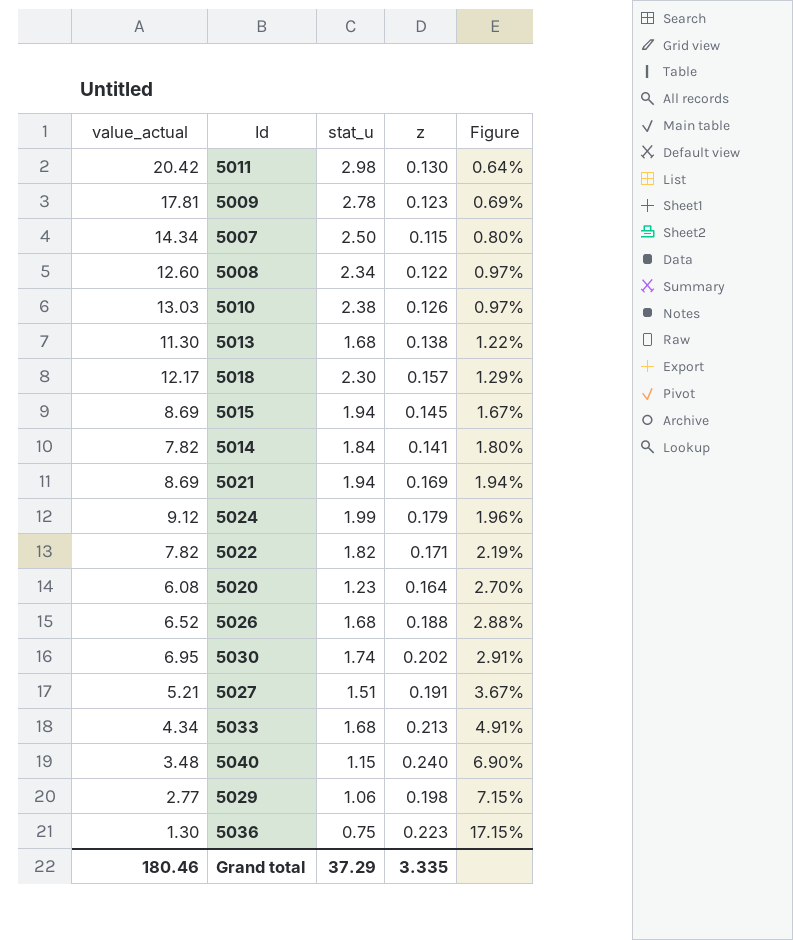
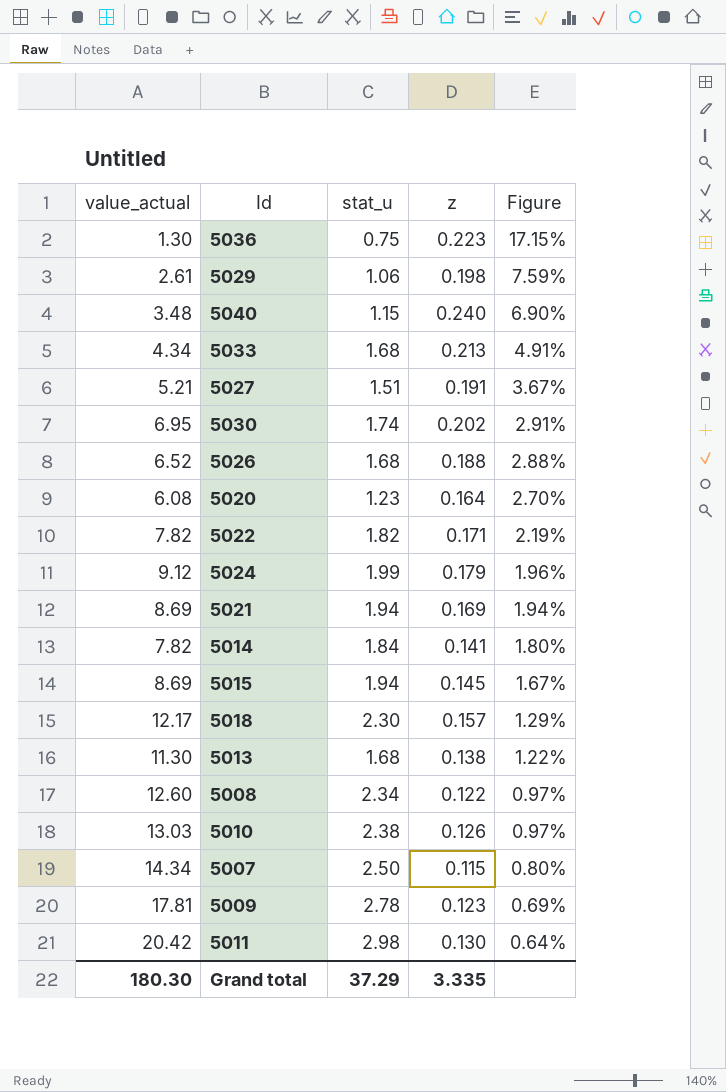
row order: Figure ascending -> Figure descending
5029 | value_actual: 2.77 -> 2.61
5029 | Figure: 7.15% -> 7.59%
Grand total | value_actual: 180.46 -> 180.30

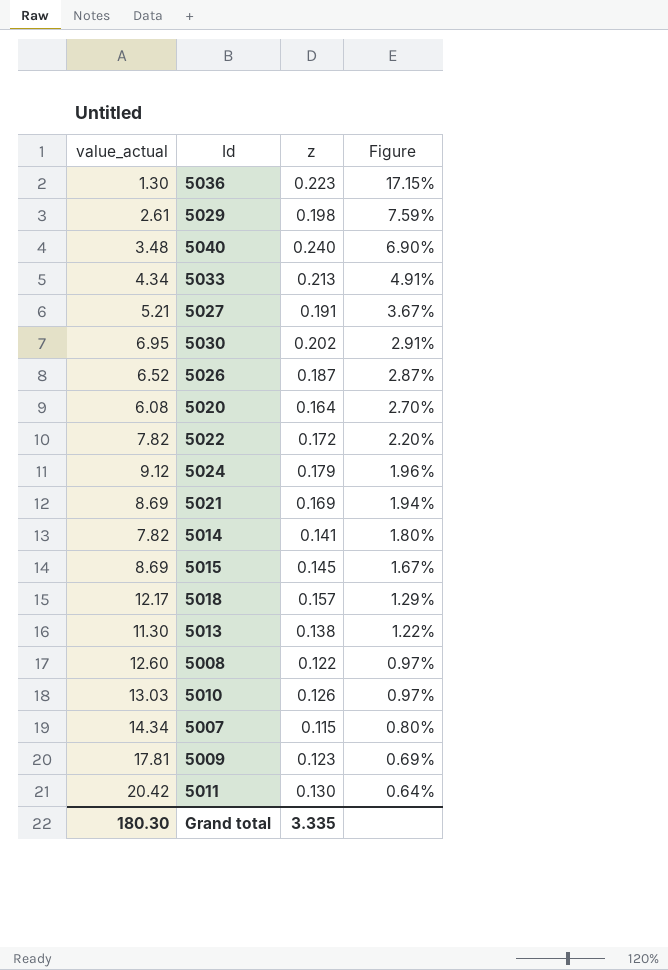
column stat_u | position: 3 -> none
5026 | z: 0.188 -> 0.187
5026 | Figure: 2.88% -> 2.87%
5022 | z: 0.171 -> 0.172
5022 | Figure: 2.19% -> 2.20%

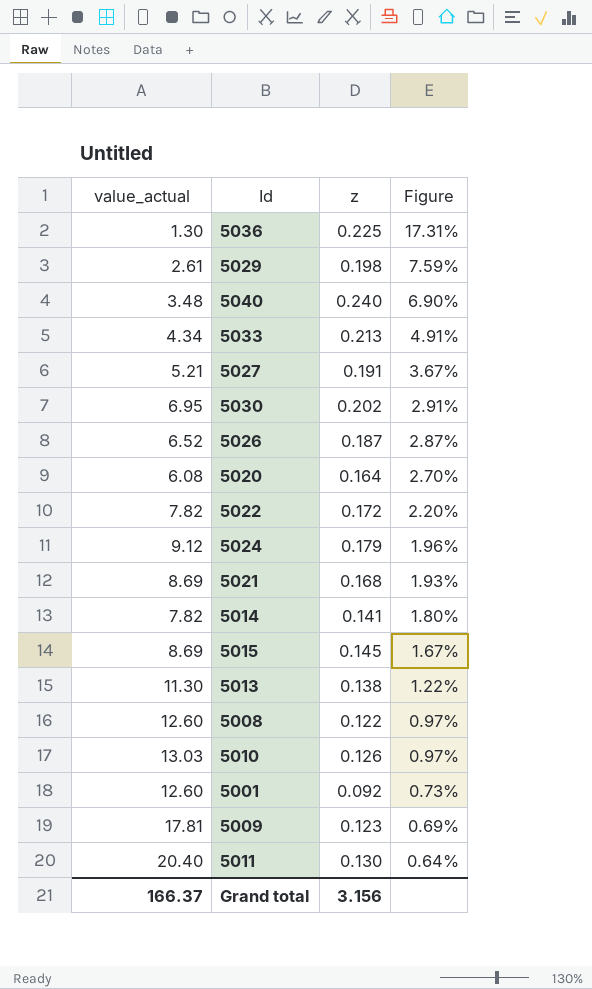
row 5018: 12.17 | 0.157 | 1.29% -> none
row 5007: 14.34 | 0.115 | 0.80% -> none
5036 | z: 0.223 -> 0.225
5036 | Figure: 17.15% -> 17.31%
5021 | z: 0.169 -> 0.168
5021 | Figure: 1.94% -> 1.93%
row 5001: none -> 12.60 | 0.092 | 0.73%
5011 | value_actual: 20.42 -> 20.40
Grand total | value_actual: 180.30 -> 166.37
Grand total | z: 3.335 -> 3.156

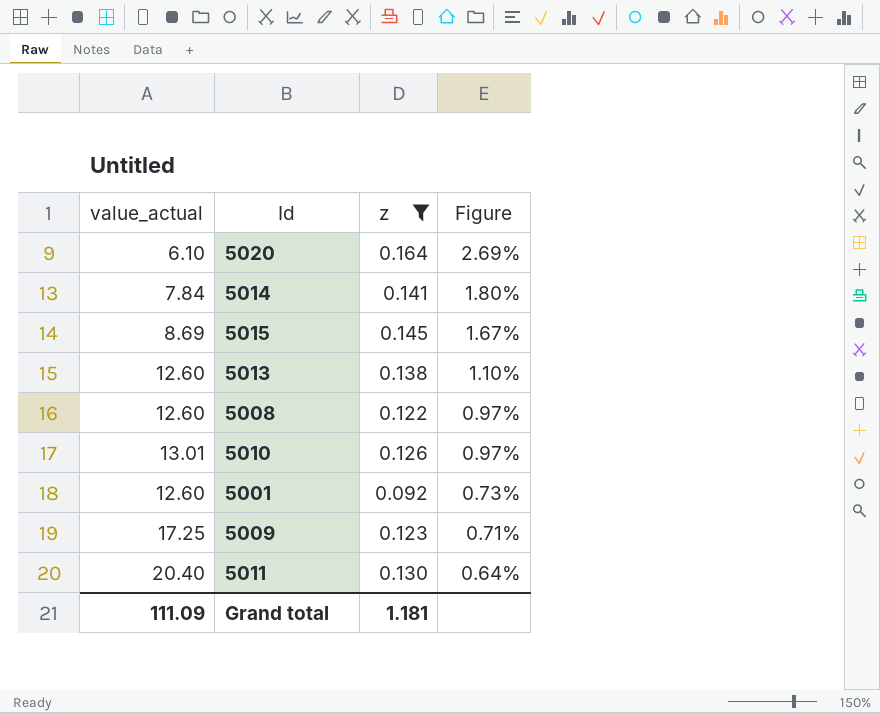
filter: none -> z <= 0.164
5020 | value_actual: 6.08 -> 6.10
5020 | Figure: 2.70% -> 2.69%
5014 | value_actual: 7.82 -> 7.84
5013 | value_actual: 11.30 -> 12.60
5013 | Figure: 1.22% -> 1.10%
5010 | value_actual: 13.03 -> 13.01
5009 | value_actual: 17.81 -> 17.25
5009 | Figure: 0.69% -> 0.71%
Grand total | value_actual: 166.37 -> 111.09
Grand total | z: 3.156 -> 1.181

